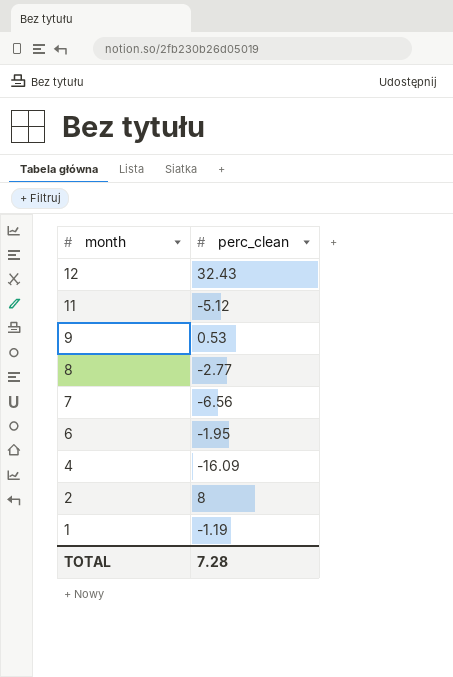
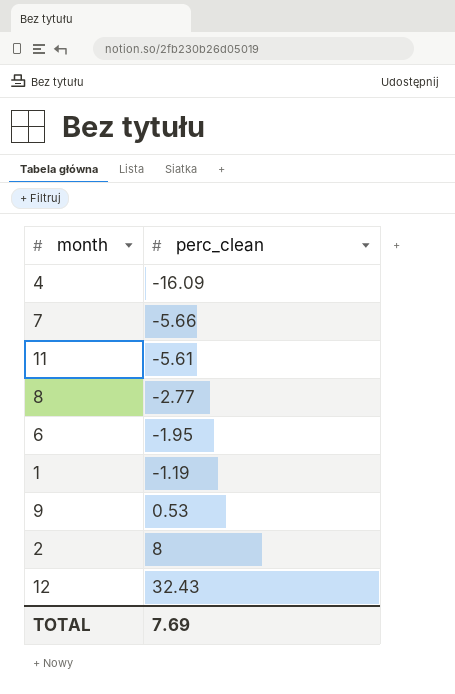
row order: month descending -> perc_clean ascending
7 | perc_clean: -6.56 -> -5.66
11 | perc_clean: -5.12 -> -5.61
TOTAL | perc_clean: 7.28 -> 7.69

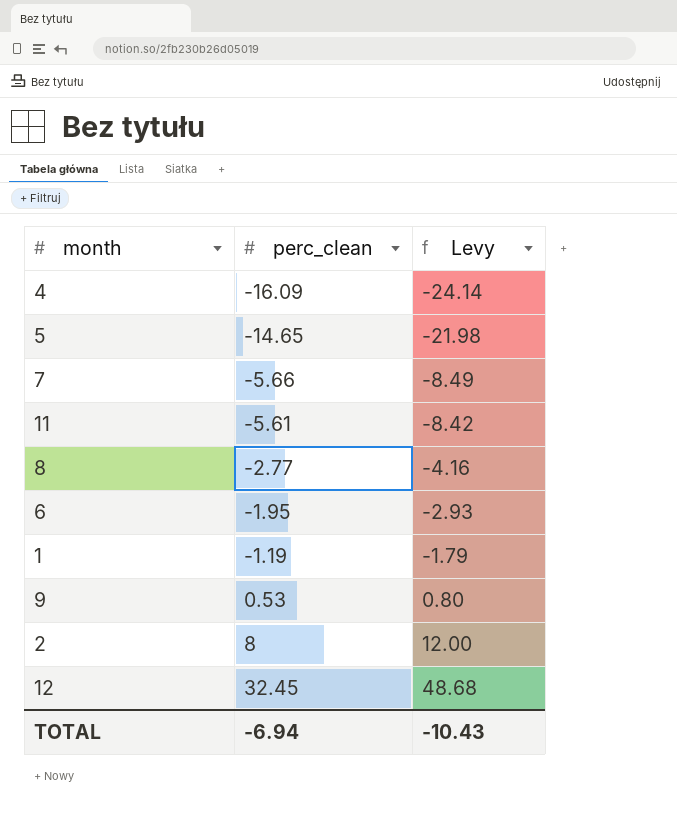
column Levy | formula: none -> [perc_clean] * 1.5
row 5: none -> -14.65 | -21.98
12 | perc_clean: 32.43 -> 32.45
TOTAL | perc_clean: 7.69 -> -6.94

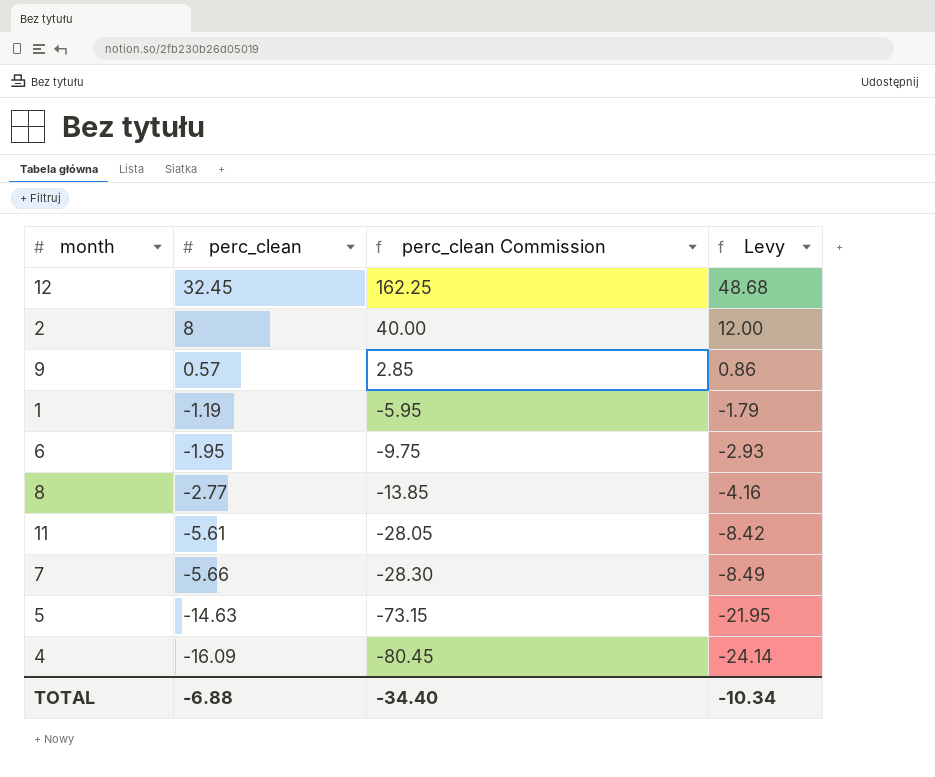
row order: perc_clean ascending -> perc_clean descending
column perc_clean Commission | formula: none -> [perc_clean] * 5
9 | perc_clean: 0.53 -> 0.57
9 | Levy: 0.80 -> 0.86
5 | perc_clean: -14.65 -> -14.63
5 | Levy: -21.98 -> -21.95
TOTAL | perc_clean: -6.94 -> -6.88
TOTAL | Levy: -10.43 -> -10.34

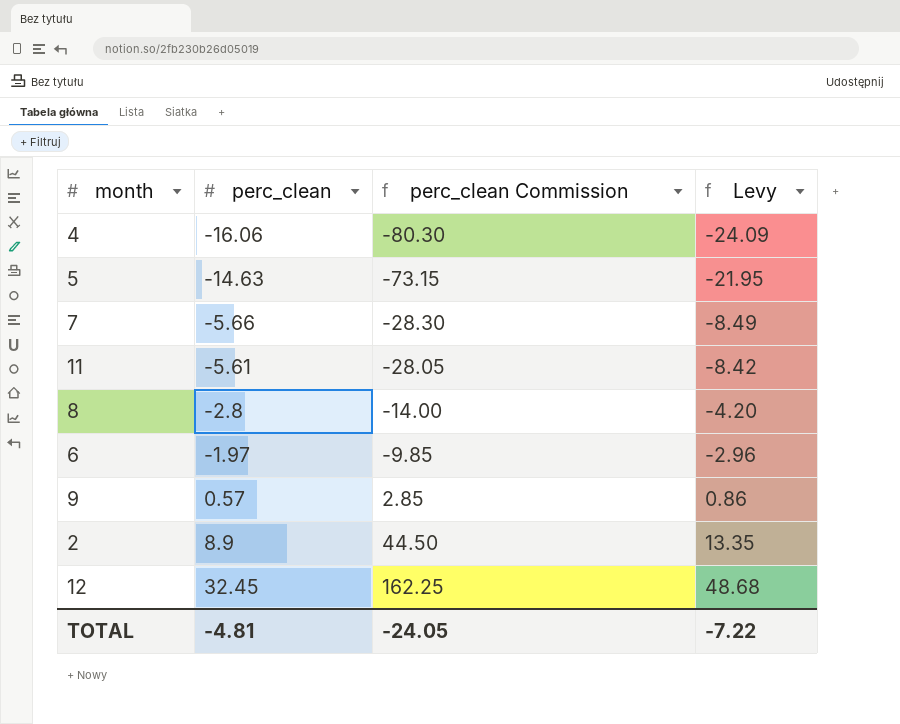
row order: perc_clean descending -> perc_clean ascending
row 1: -1.19 | -5.95 | -1.79 -> none
4 | perc_clean: -16.09 -> -16.06
4 | perc_clean Commission: -80.45 -> -80.30
4 | Levy: -24.14 -> -24.09
8 | perc_clean: -2.77 -> -2.8
8 | perc_clean Commission: -13.85 -> -14.00
8 | Levy: -4.16 -> -4.20
6 | perc_clean: -1.95 -> -1.97
6 | perc_clean Commission: -9.75 -> -9.85
6 | Levy: -2.93 -> -2.96
2 | perc_clean: 8 -> 8.9
2 | perc_clean Commission: 40.00 -> 44.50
2 | Levy: 12.00 -> 13.35
TOTAL | perc_clean: -6.88 -> -4.81
TOTAL | perc_clean Commission: -34.40 -> -24.05
TOTAL | Levy: -10.34 -> -7.22

